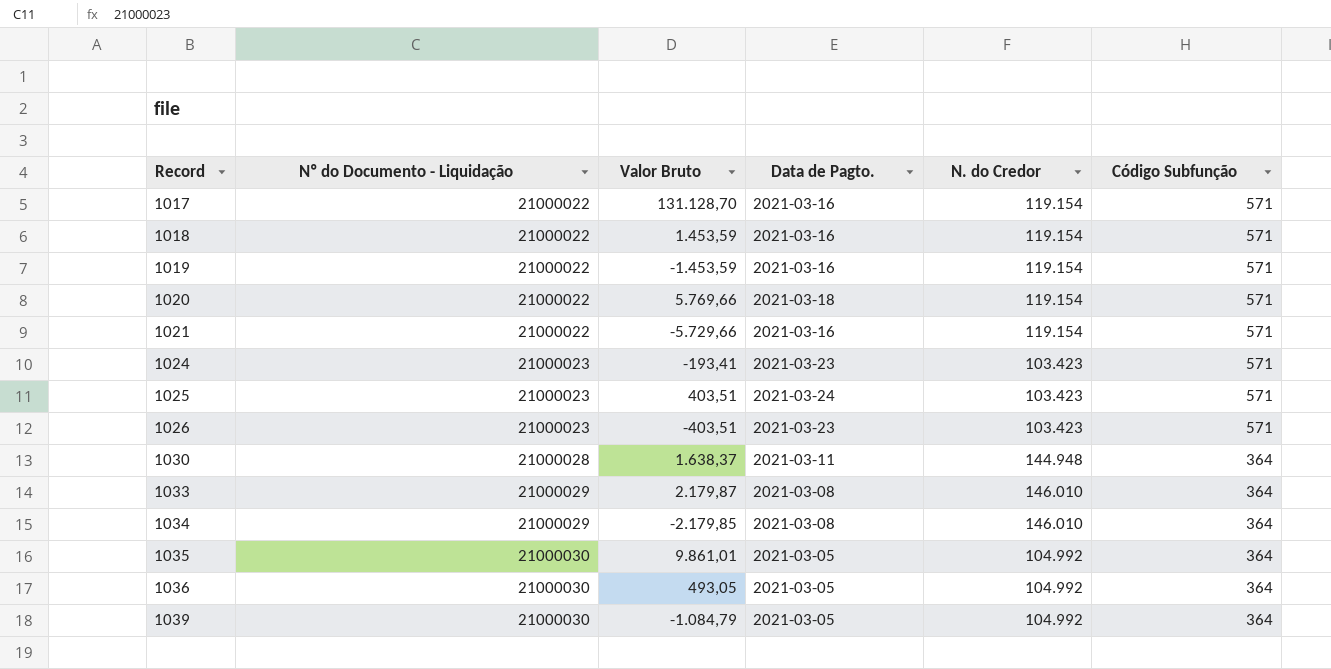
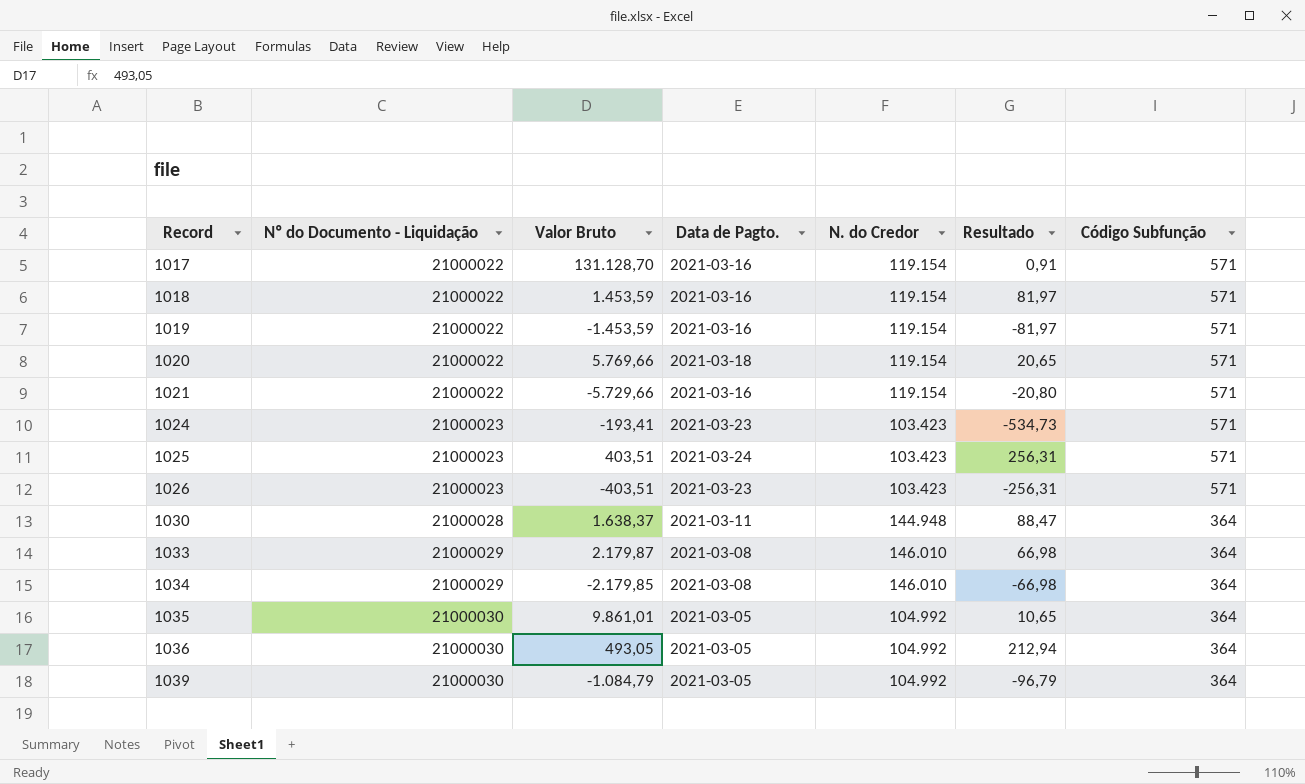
column Resultado | formula: none -> [N. do Credor] / [Valor Bruto]

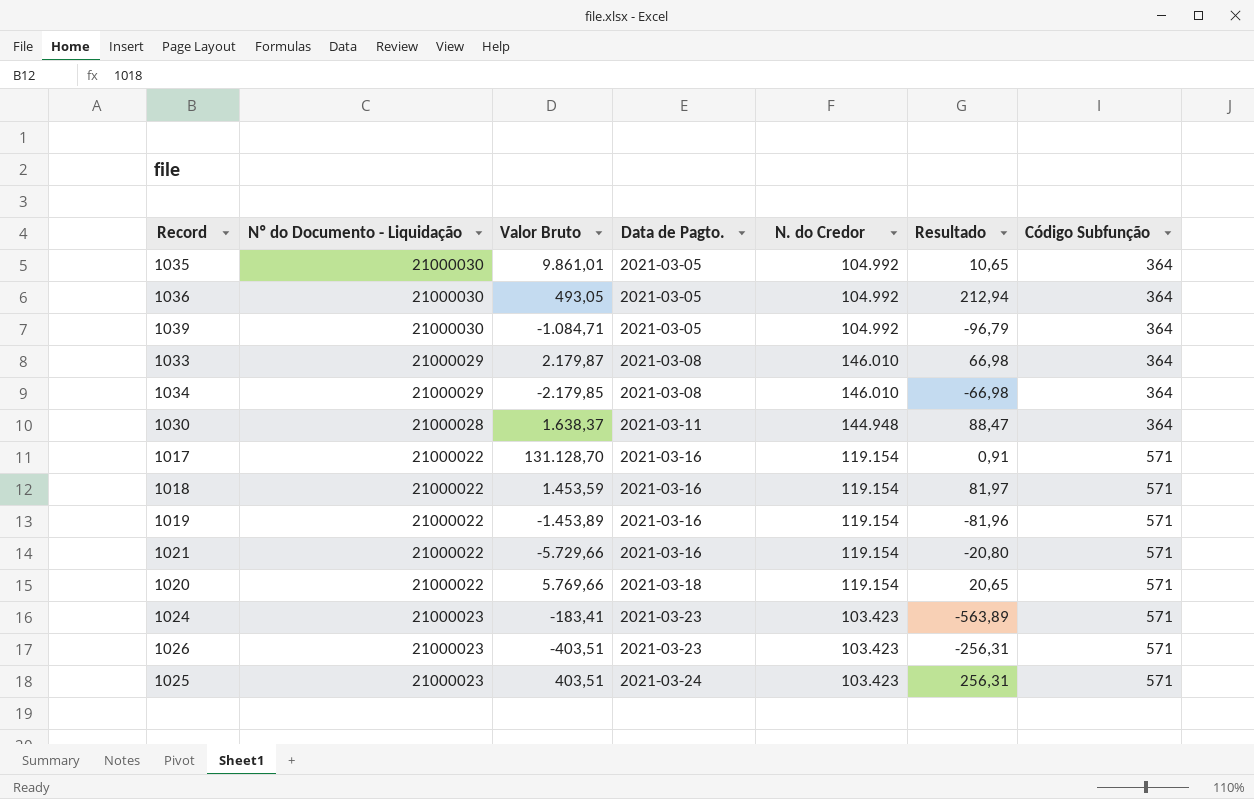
row order: Record ascending -> Data de Pagto. ascending
1039 | Valor Bruto: -1.084,79 -> -1.084,71
1019 | Valor Bruto: -1.453,59 -> -1.453,89
1019 | Resultado: -81,97 -> -81,96
1024 | Valor Bruto: -193,41 -> -183,41
1024 | Resultado: -534,73 -> -563,89

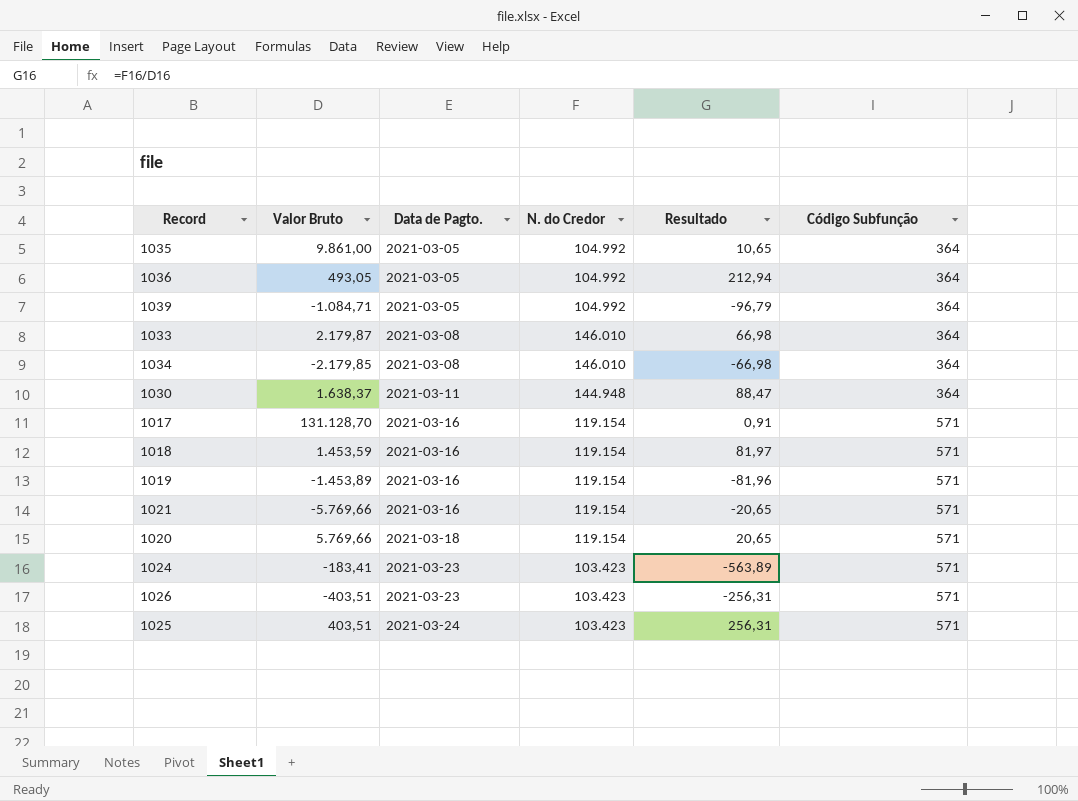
column Nº do Documento - Liquidação | position: 2 -> none
1035 | Valor Bruto: 9.861,01 -> 9.861,00
1021 | Valor Bruto: -5.729,66 -> -5.769,66
1021 | Resultado: -20,80 -> -20,65

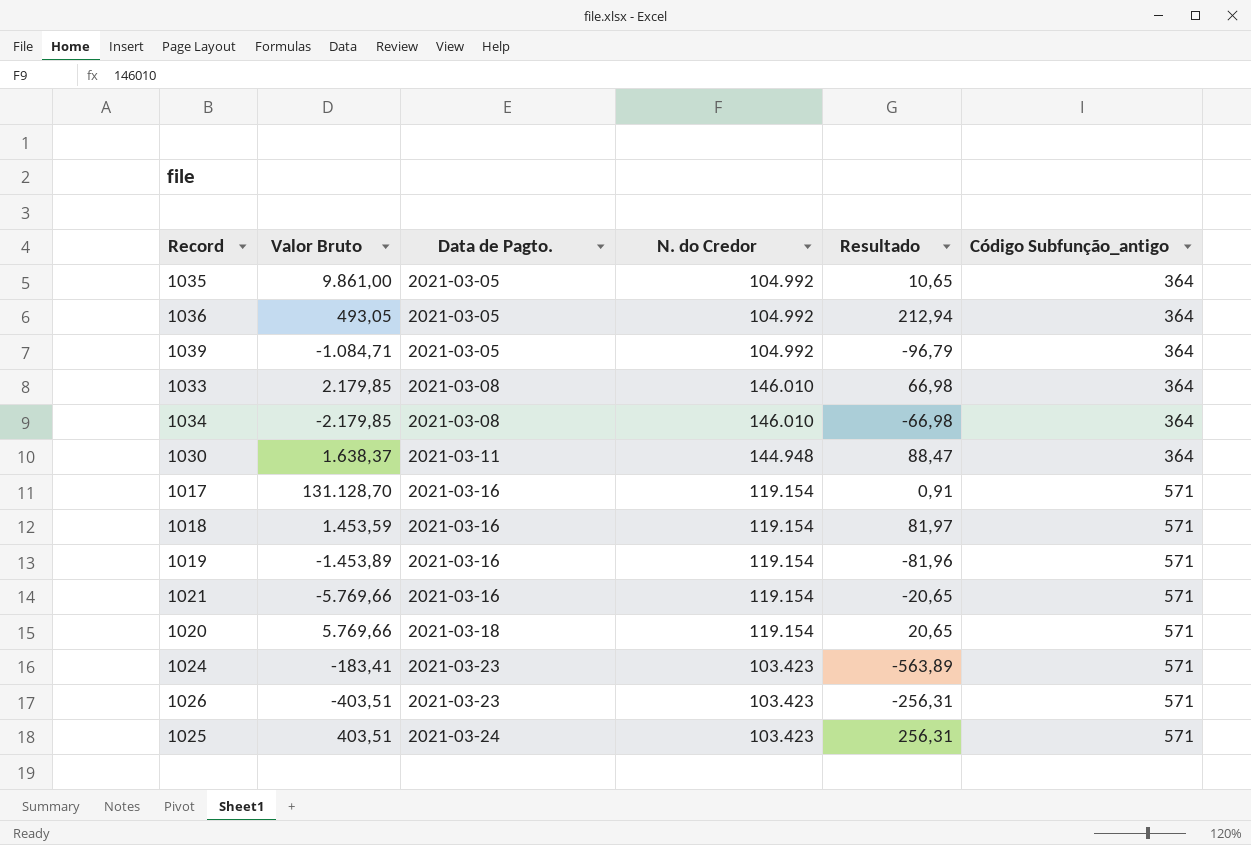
column name: Código Subfunção -> Código Subfunção_antigo
1033 | Valor Bruto: 2.179,87 -> 2.179,85

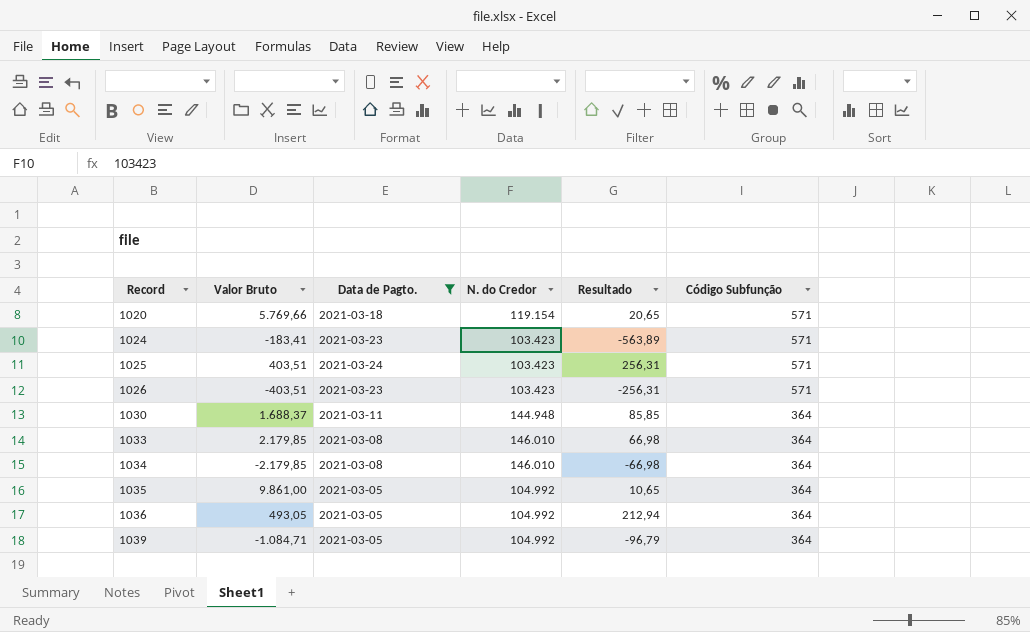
filter: none -> Data de Pagto. != 2021-03-16
row order: Data de Pagto. ascending -> Record ascending
column name: Código Subfunção_antigo -> Código Subfunção
1030 | Valor Bruto: 1.638,37 -> 1.688,37
1030 | Resultado: 88,47 -> 85,85

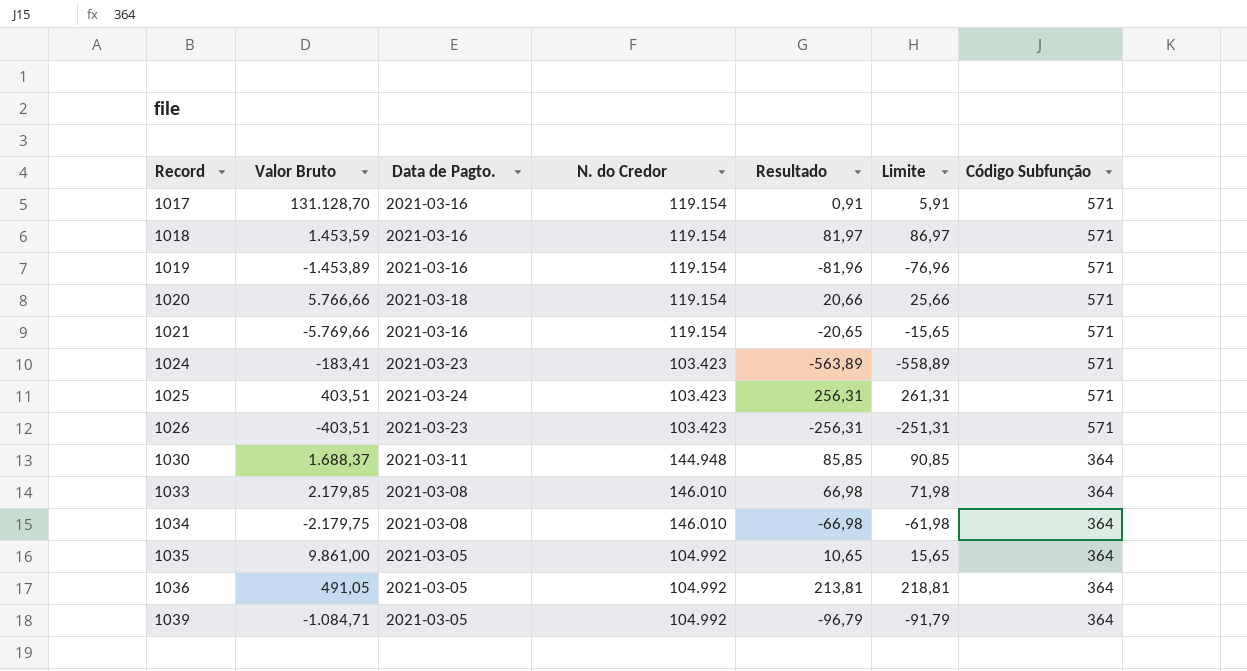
filter: Data de Pagto. != 2021-03-16 -> none
column Limite | formula: none -> [Resultado] + 5
1020 | Valor Bruto: 5.769,66 -> 5.766,66
1020 | Resultado: 20,65 -> 20,66
1034 | Valor Bruto: -2.179,85 -> -2.179,75
1036 | Valor Bruto: 493,05 -> 491,05
1036 | Resultado: 212,94 -> 213,81

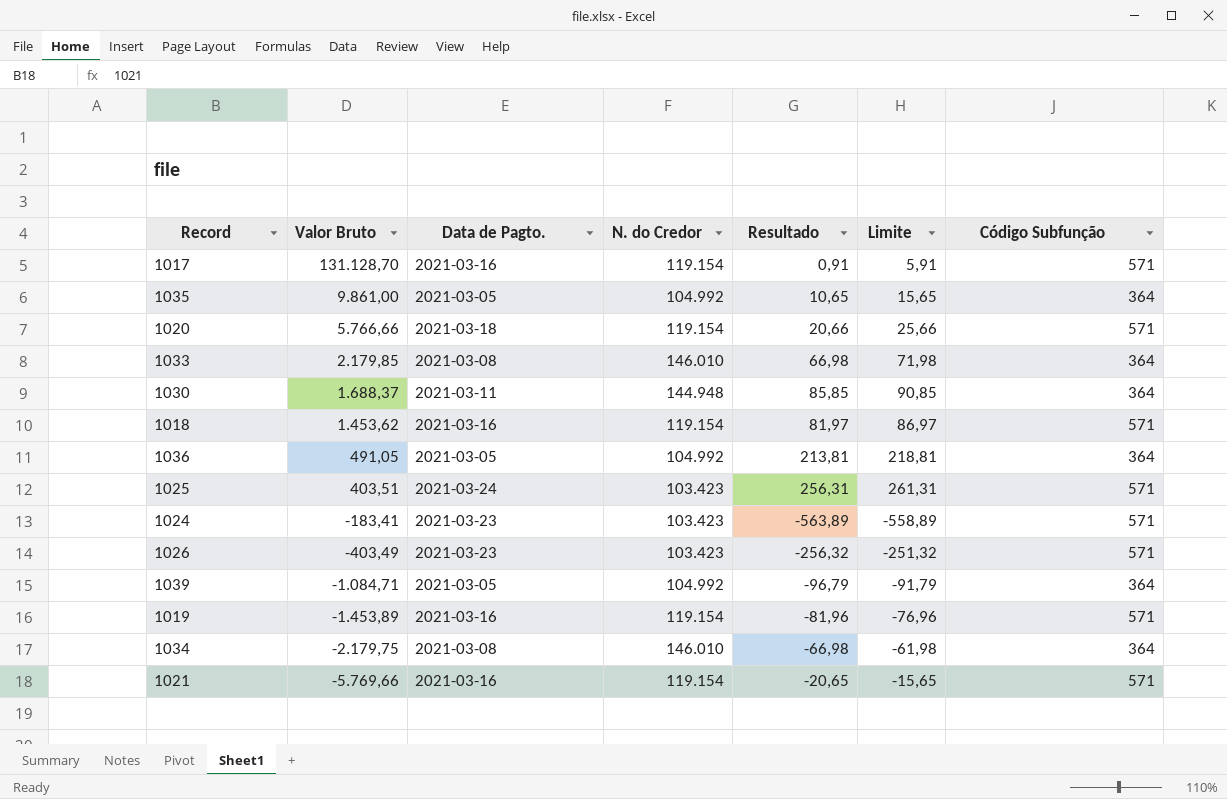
row order: Record ascending -> Valor Bruto descending
1018 | Valor Bruto: 1.453,59 -> 1.453,62
1026 | Valor Bruto: -403,51 -> -403,49
1026 | Resultado: -256,31 -> -256,32
1026 | Limite: -251,31 -> -251,32

